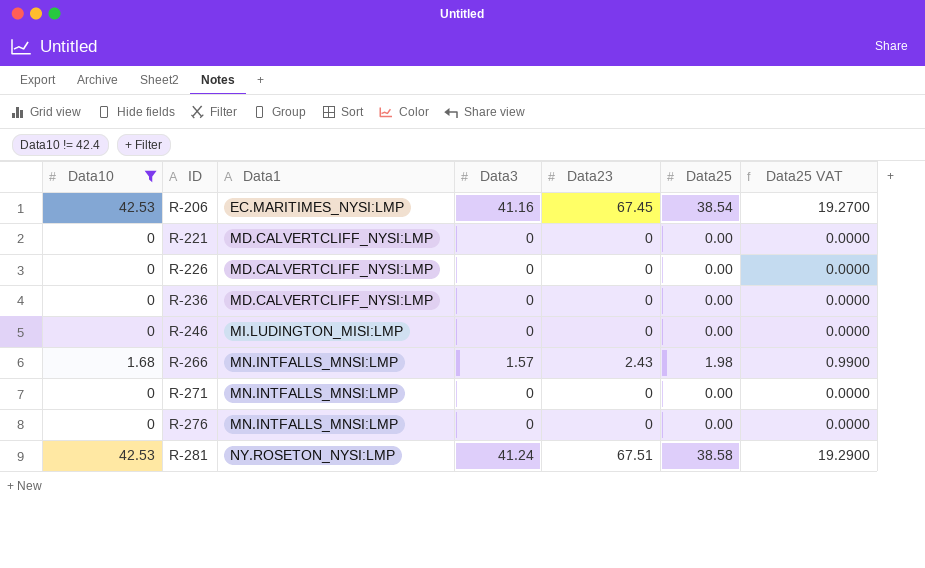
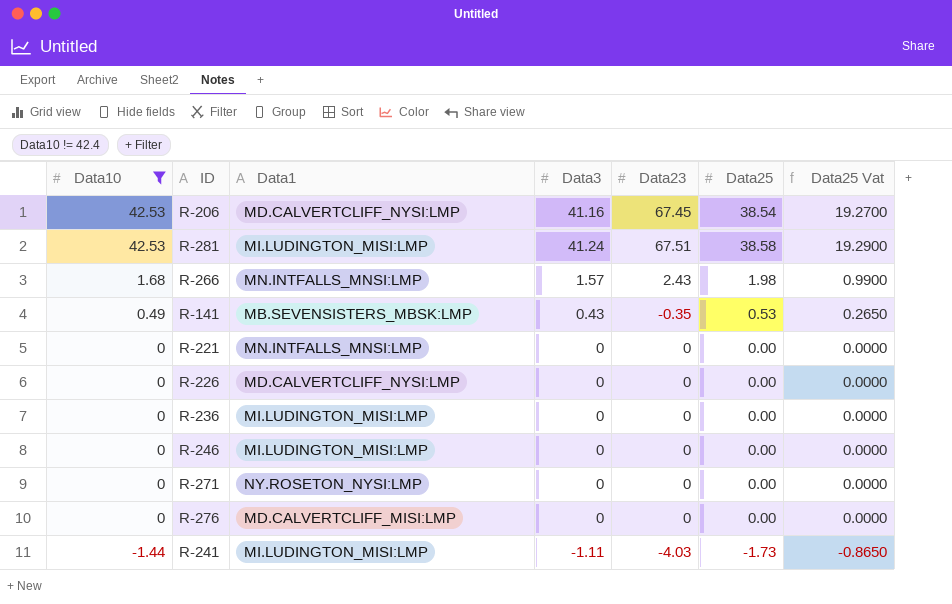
row order: ID ascending -> Data10 descending
column name: Data25 VAT -> Data25 Vat
R-206 | Data1: EC.MARITIMES_NYSI:LMP -> MD.CALVERTCLIFF_NYSI:LMP
R-281 | Data1: NY.ROSETON_NYSI:LMP -> MI.LUDINGTON_MISI:LMP
row R-141: none -> 0.49 | MB.SEVENSISTERS_MBSK:LMP | 0.43 | -0.35 | 0.53 | 0.2650
R-221 | Data1: MD.CALVERTCLIFF_NYSI:LMP -> MN.INTFALLS_MNSI:LMP
R-236 | Data1: MD.CALVERTCLIFF_NYSI:LMP -> MI.LUDINGTON_MISI:LMP
R-271 | Data1: MN.INTFALLS_MNSI:LMP -> NY.ROSETON_NYSI:LMP
R-276 | Data1: MN.INTFALLS_MNSI:LMP -> MD.CALVERTCLIFF_MISI:LMP
row R-241: none -> -1.44 | MI.LUDINGTON_MISI:LMP | -1.11 | -4.03 | -1.73 | -0.8650

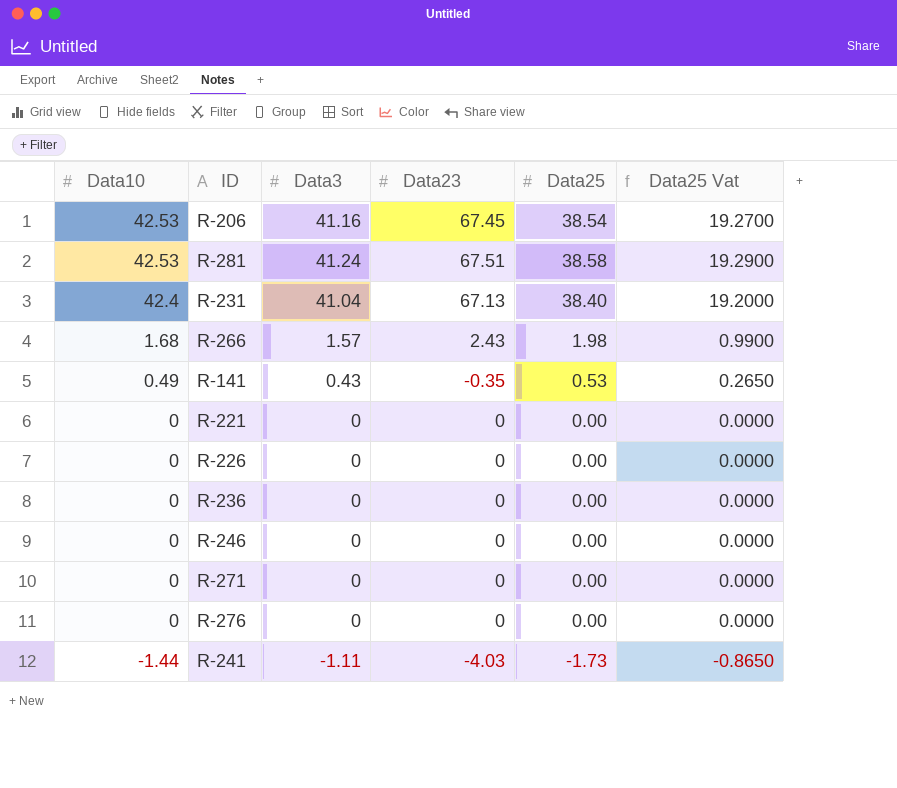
filter: Data10 != 42.4 -> none
column Data1 | position: 3 -> none

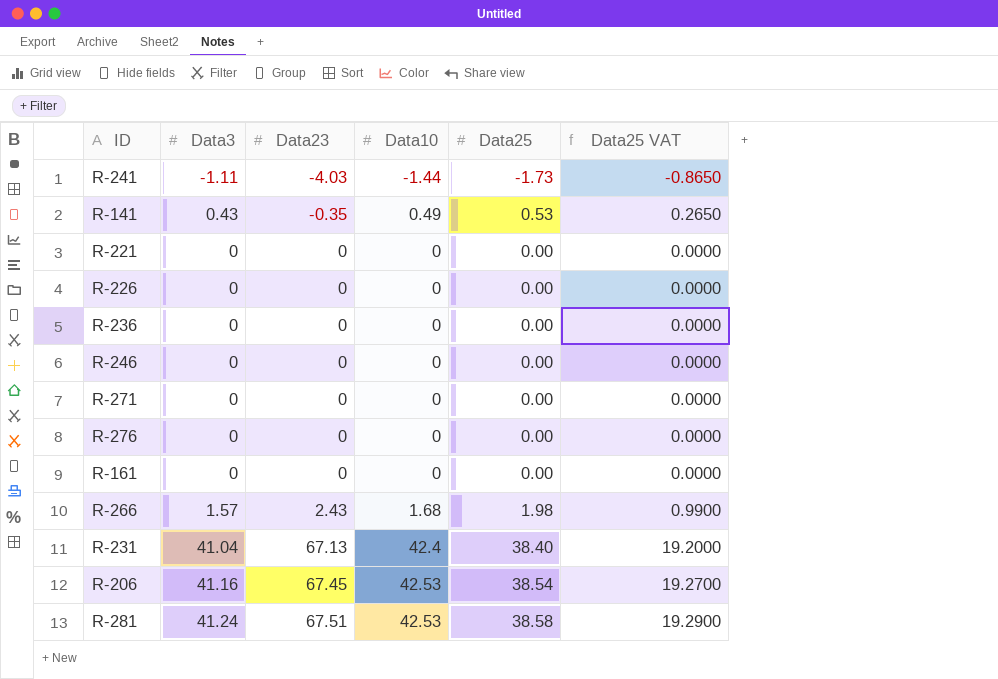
row order: Data10 descending -> Data23 ascending
column Data10 | position: 1 -> 4
column name: Data25 Vat -> Data25 VAT
row R-161: none -> 0 | 0 | 0 | 0.00 | 0.0000

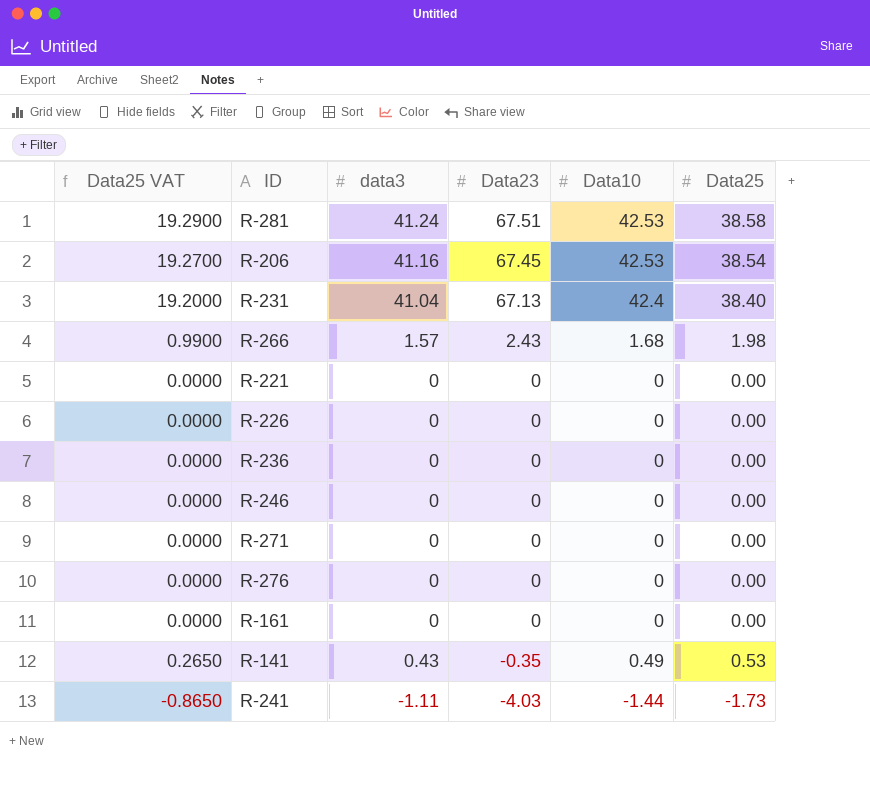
row order: Data23 ascending -> Data23 descending
column Data25 VAT | position: 6 -> 1
column name: Data3 -> data3

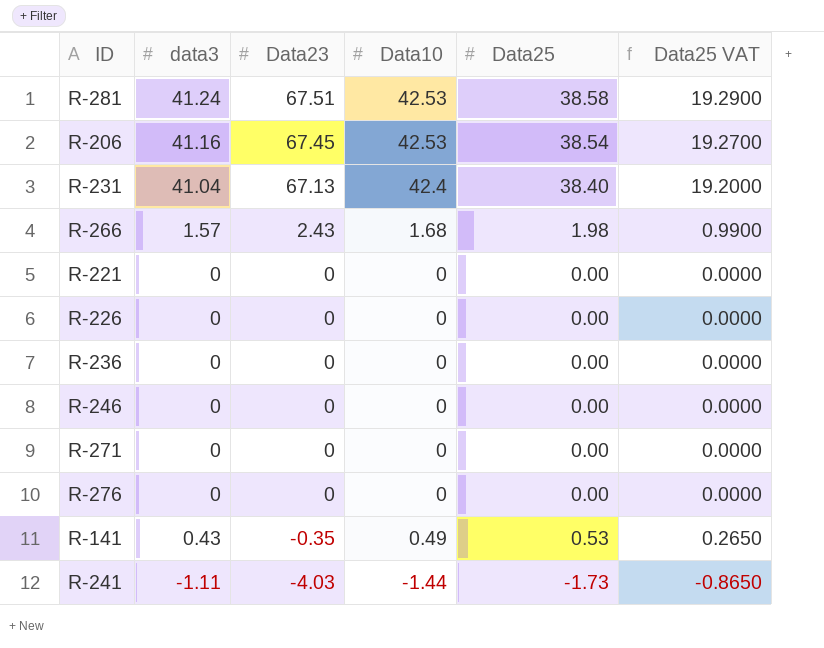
column Data25 VAT | position: 1 -> 6
row R-161: 0.0000 | 0 | 0 | 0 | 0.00 -> none

